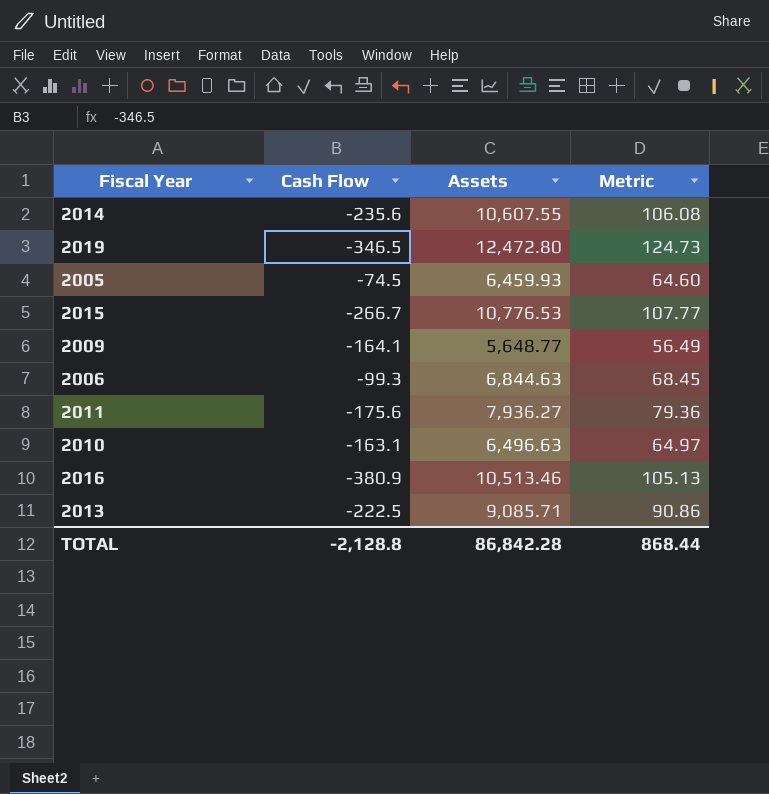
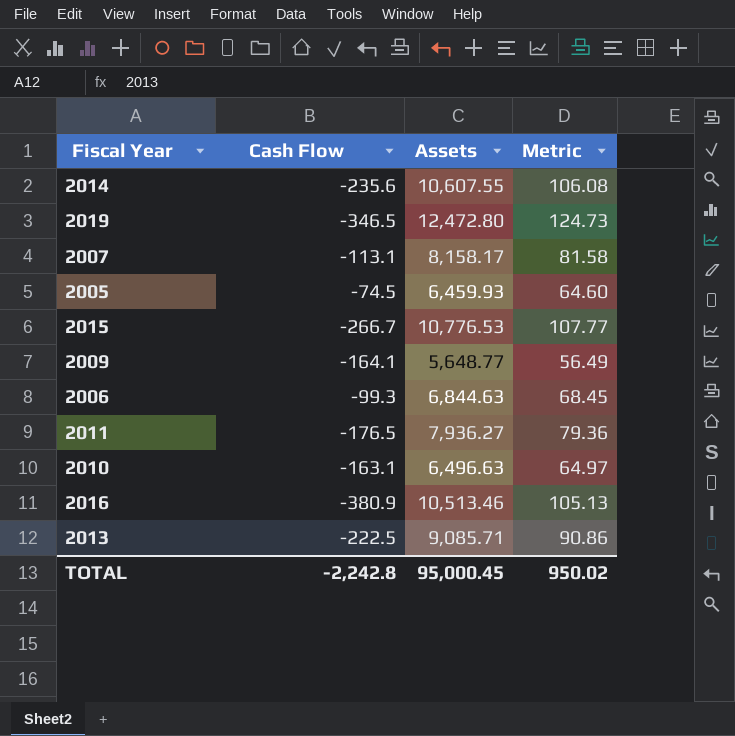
row 2007: none -> -113.1 | 8,158.17 | 81.58
2011 | Cash Flow: -175.6 -> -176.5
TOTAL | Cash Flow: -2,128.8 -> -2,242.8
TOTAL | Assets: 86,842.28 -> 95,000.45
TOTAL | Metric: 868.44 -> 950.02

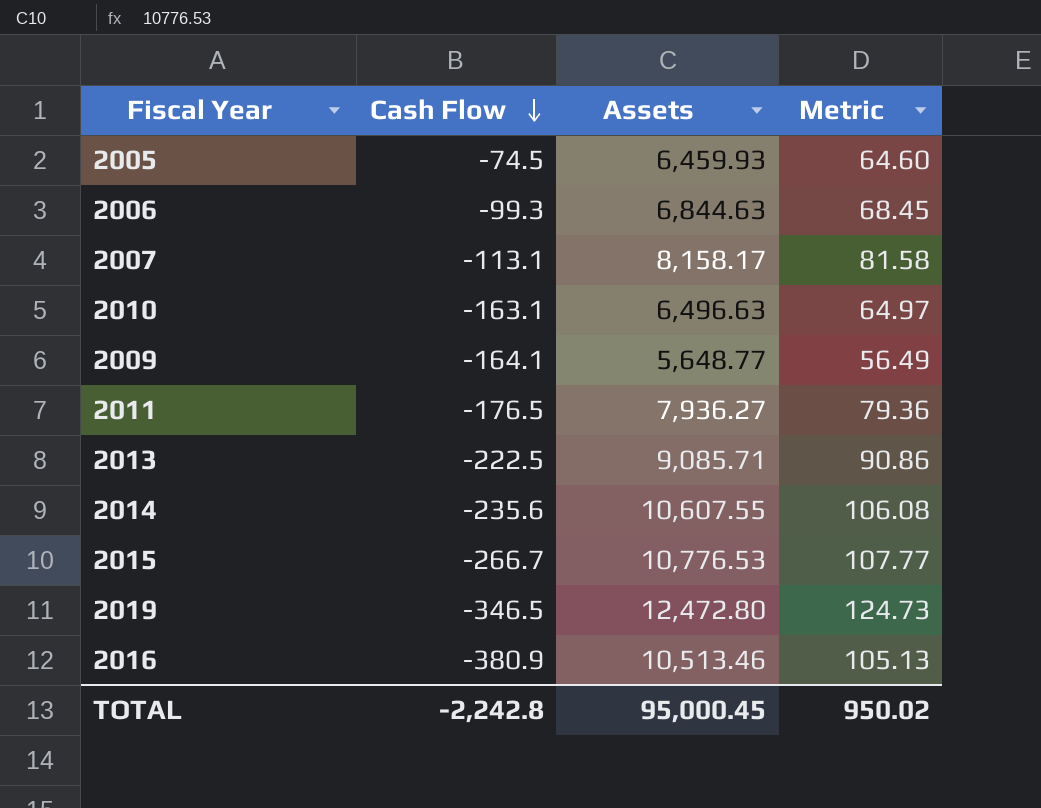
row order: none -> Cash Flow descending

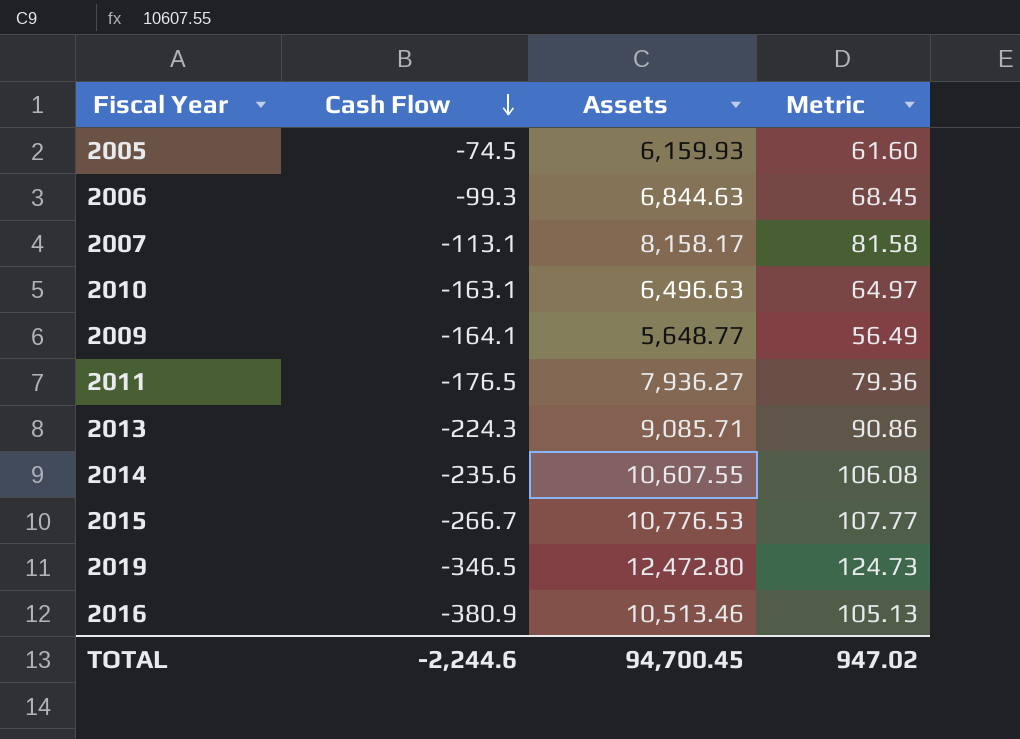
2005 | Assets: 6,459.93 -> 6,159.93
2005 | Metric: 64.60 -> 61.60
2013 | Cash Flow: -222.5 -> -224.3
TOTAL | Cash Flow: -2,242.8 -> -2,244.6
TOTAL | Assets: 95,000.45 -> 94,700.45
TOTAL | Metric: 950.02 -> 947.02

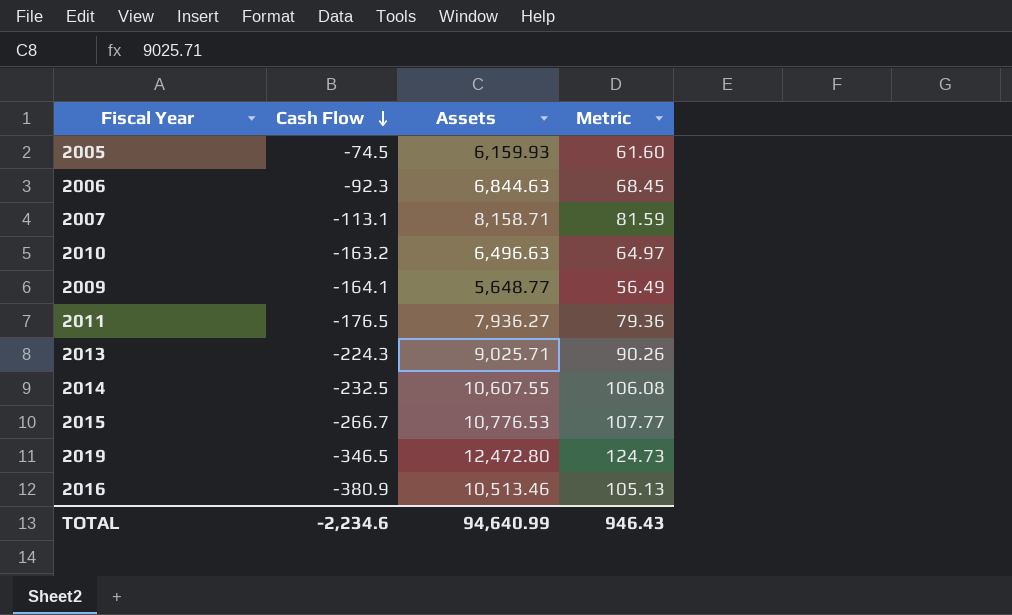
2006 | Cash Flow: -99.3 -> -92.3
2007 | Assets: 8,158.17 -> 8,158.71
2007 | Metric: 81.58 -> 81.59
2010 | Cash Flow: -163.1 -> -163.2
2013 | Assets: 9,085.71 -> 9,025.71
2013 | Metric: 90.86 -> 90.26
2014 | Cash Flow: -235.6 -> -232.5
TOTAL | Cash Flow: -2,244.6 -> -2,234.6
TOTAL | Assets: 94,700.45 -> 94,640.99
TOTAL | Metric: 947.02 -> 946.43

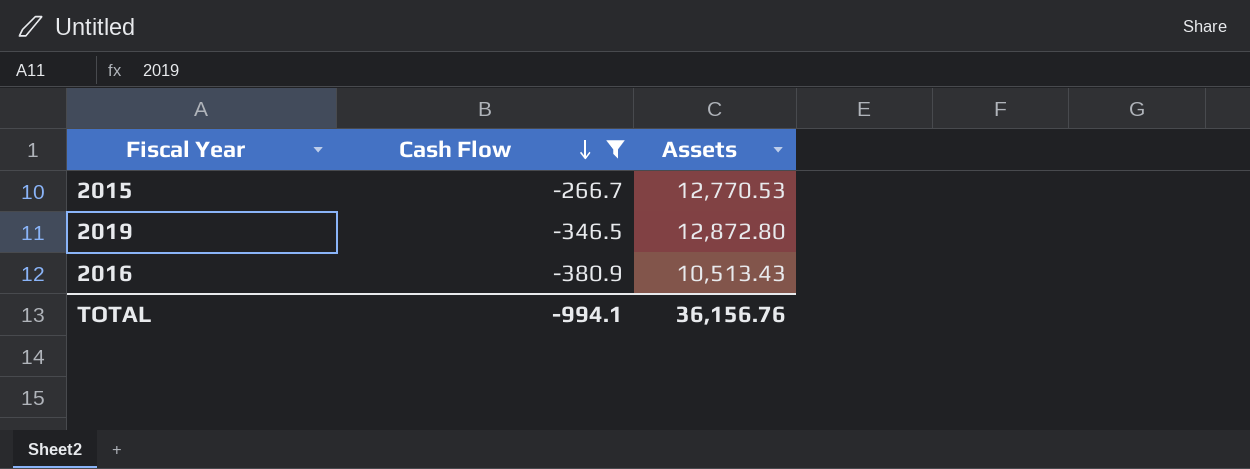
filter: none -> Cash Flow <= -266.7
column Metric | formula: [Assets] * 0.01 -> none
2015 | Assets: 10,776.53 -> 12,770.53
2019 | Assets: 12,472.80 -> 12,872.80
2016 | Assets: 10,513.46 -> 10,513.43
TOTAL | Cash Flow: -2,234.6 -> -994.1
TOTAL | Assets: 94,640.99 -> 36,156.76

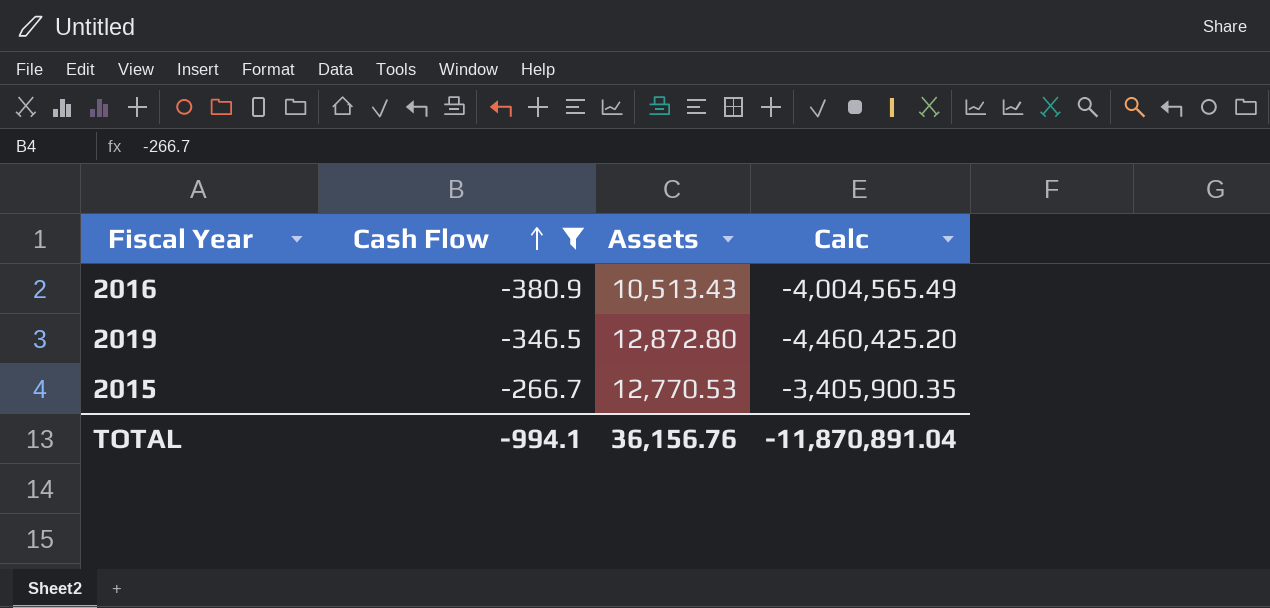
row order: Cash Flow descending -> Cash Flow ascending
column Calc | formula: none -> [Cash Flow] * [Assets]

